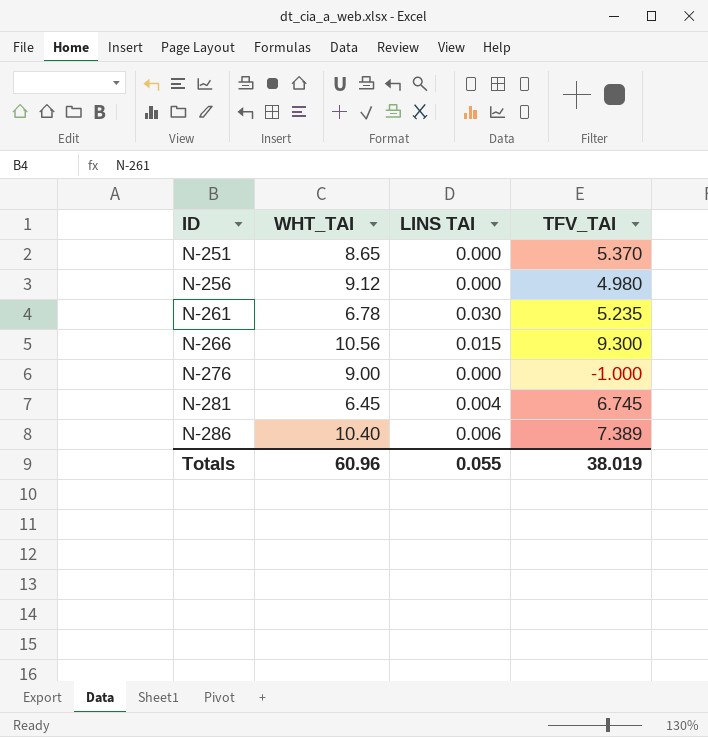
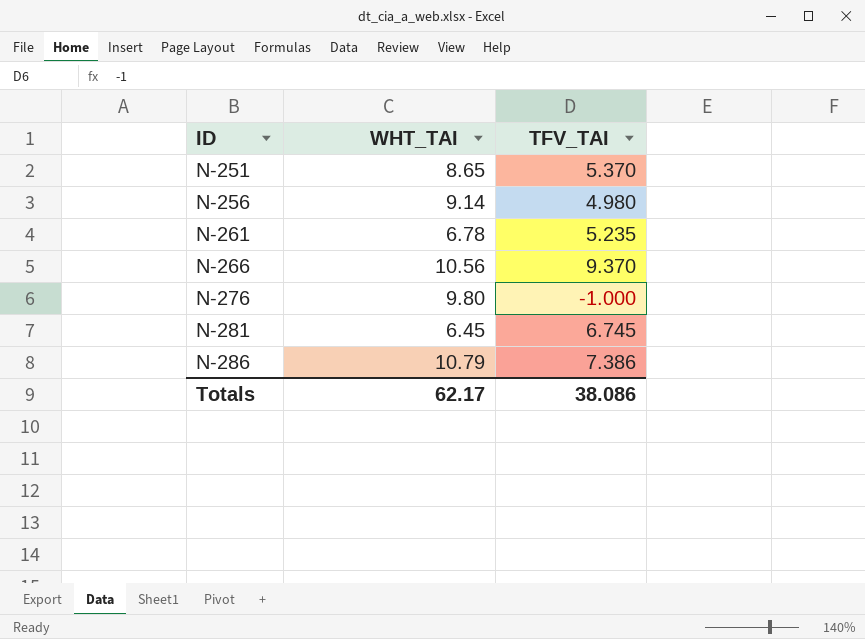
column LINS TAI | position: 3 -> none
N-256 | WHT_TAI: 9.12 -> 9.14
N-266 | TFV_TAI: 9.300 -> 9.370
N-276 | WHT_TAI: 9.00 -> 9.80
N-286 | WHT_TAI: 10.40 -> 10.79
N-286 | TFV_TAI: 7.389 -> 7.386
Totals | WHT_TAI: 60.96 -> 62.17
Totals | TFV_TAI: 38.019 -> 38.086

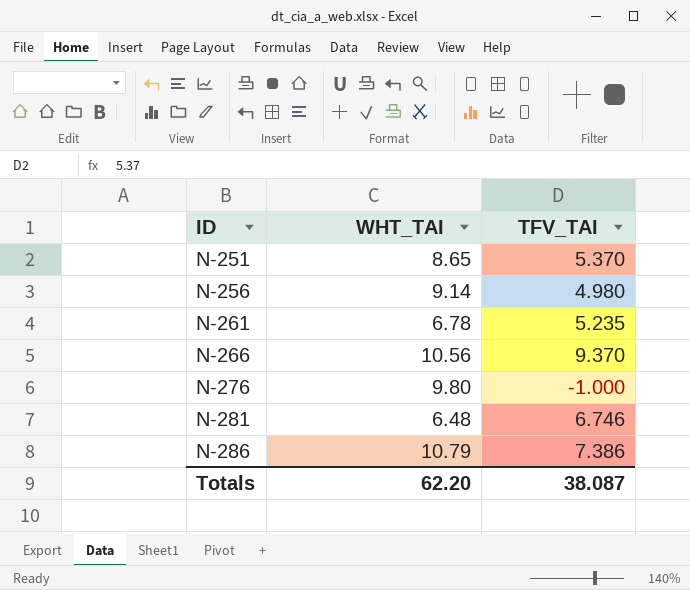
N-281 | WHT_TAI: 6.45 -> 6.48
N-281 | TFV_TAI: 6.745 -> 6.746
Totals | WHT_TAI: 62.17 -> 62.20
Totals | TFV_TAI: 38.086 -> 38.087

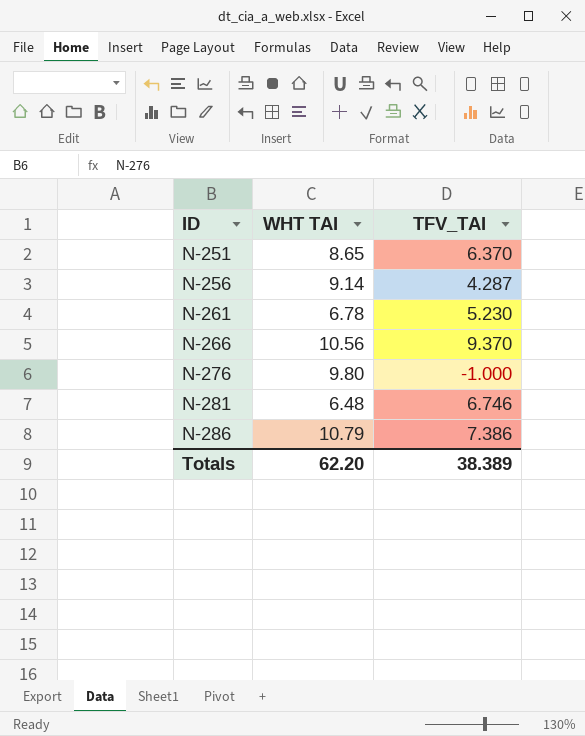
column name: WHT_TAI -> WHT TAI
N-251 | TFV_TAI: 5.370 -> 6.370
N-256 | TFV_TAI: 4.980 -> 4.287
N-261 | TFV_TAI: 5.235 -> 5.230
Totals | TFV_TAI: 38.087 -> 38.389

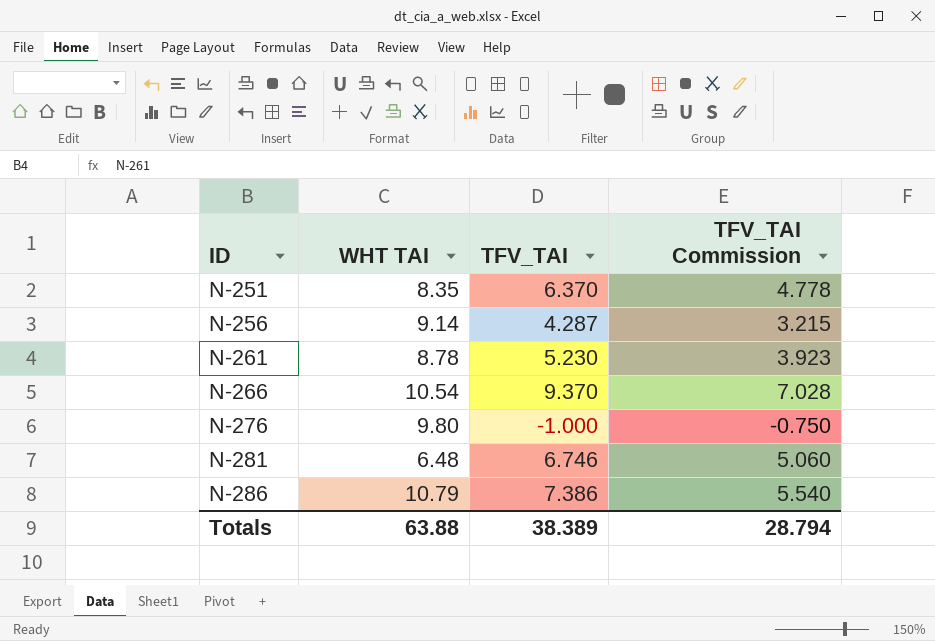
column TFV_TAI Commission | formula: none -> [TFV_TAI] * 0.75
N-251 | WHT TAI: 8.65 -> 8.35
N-261 | WHT TAI: 6.78 -> 8.78
N-266 | WHT TAI: 10.56 -> 10.54
Totals | WHT TAI: 62.20 -> 63.88

